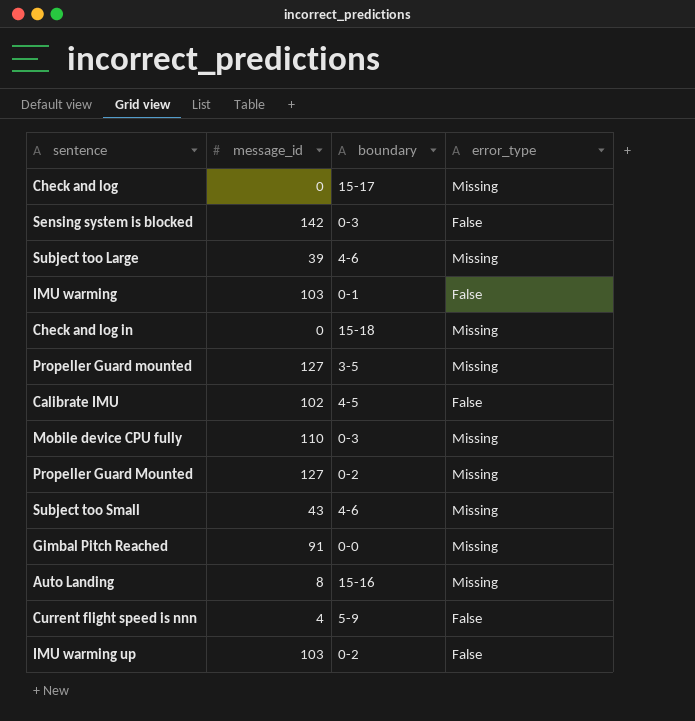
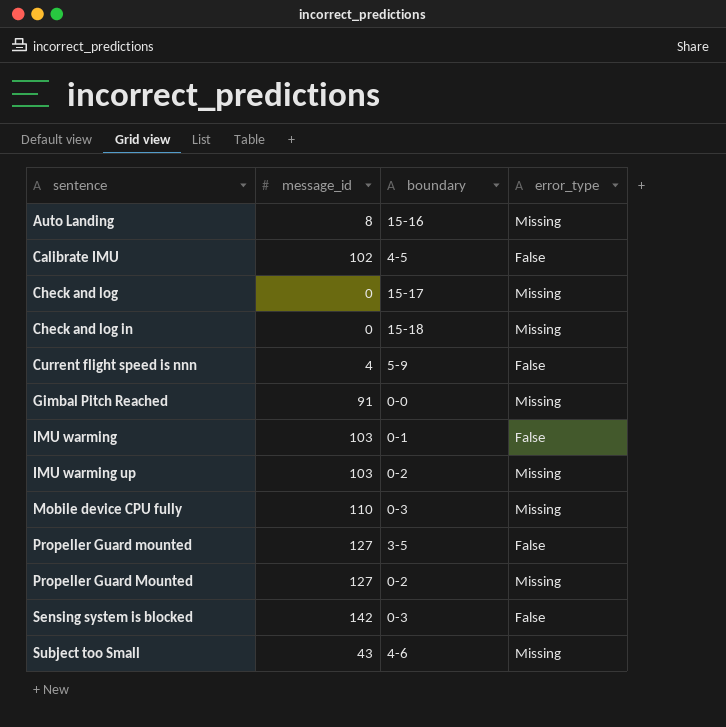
row order: none -> sentence ascending
row Subject too Large: 39 | 4-6 | Missing -> none
IMU warming up | error_type: False -> Missing
Propeller Guard mounted | error_type: Missing -> False

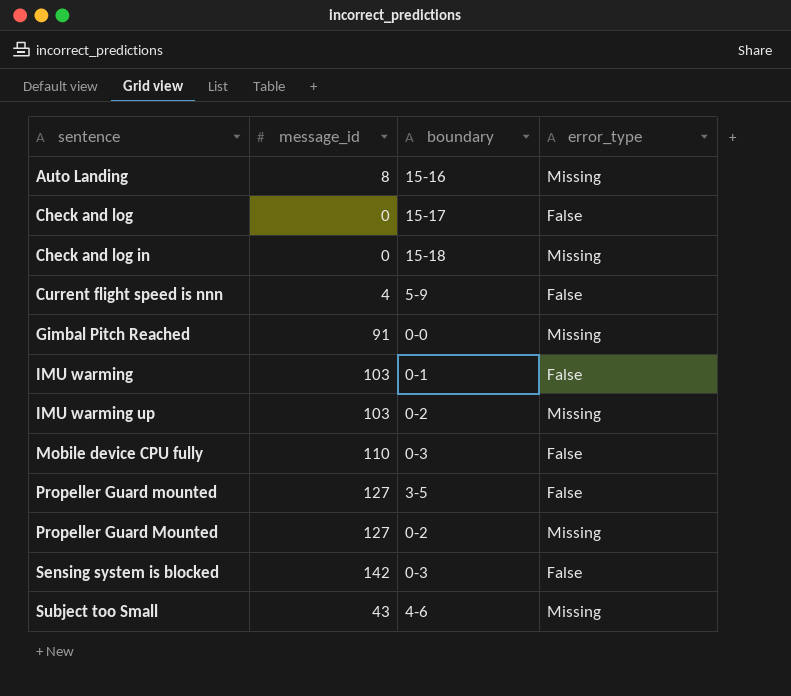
row Calibrate IMU: 102 | 4-5 | False -> none
Check and log | error_type: Missing -> False
Mobile device CPU fully | error_type: Missing -> False

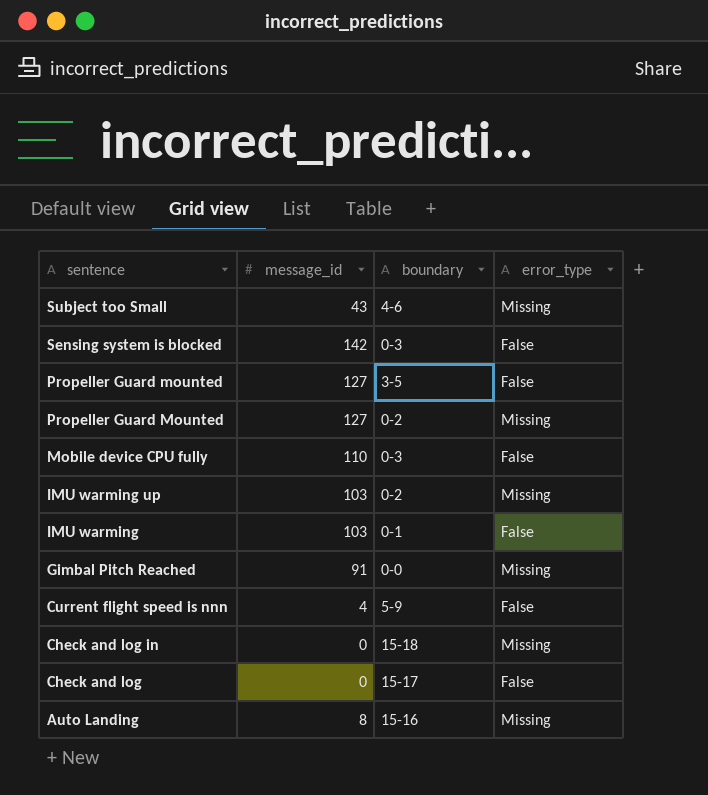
row order: sentence ascending -> sentence descending

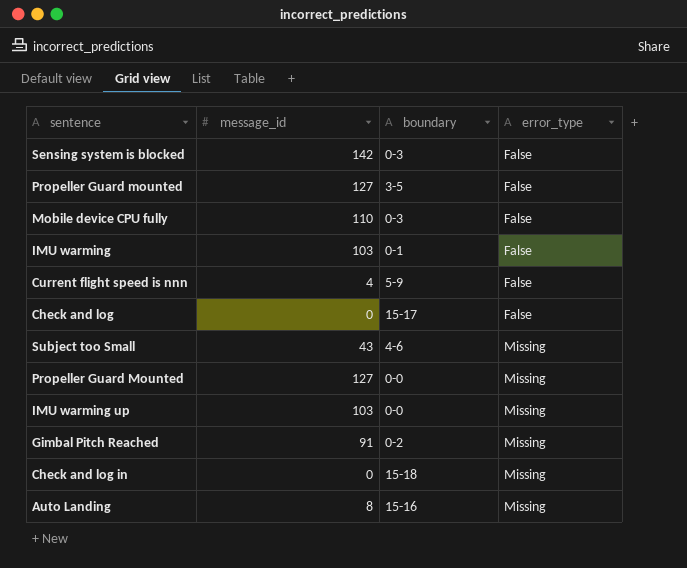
row order: sentence descending -> error_type ascending
Propeller Guard Mounted | boundary: 0-2 -> 0-0
IMU warming up | boundary: 0-2 -> 0-0
Gimbal Pitch Reached | boundary: 0-0 -> 0-2

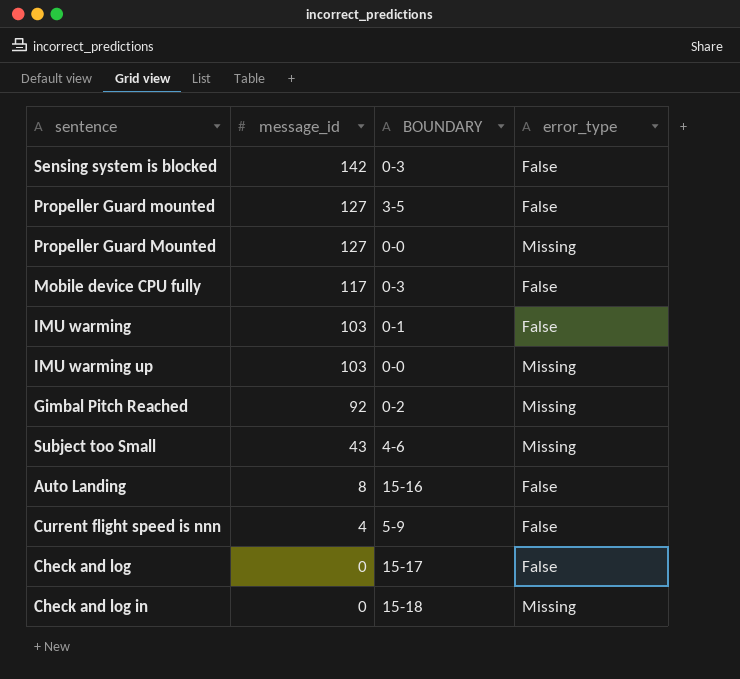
row order: error_type ascending -> message_id descending
column name: boundary -> BOUNDARY
Mobile device CPU fully | message_id: 110 -> 117
Gimbal Pitch Reached | message_id: 91 -> 92
Auto Landing | error_type: Missing -> False

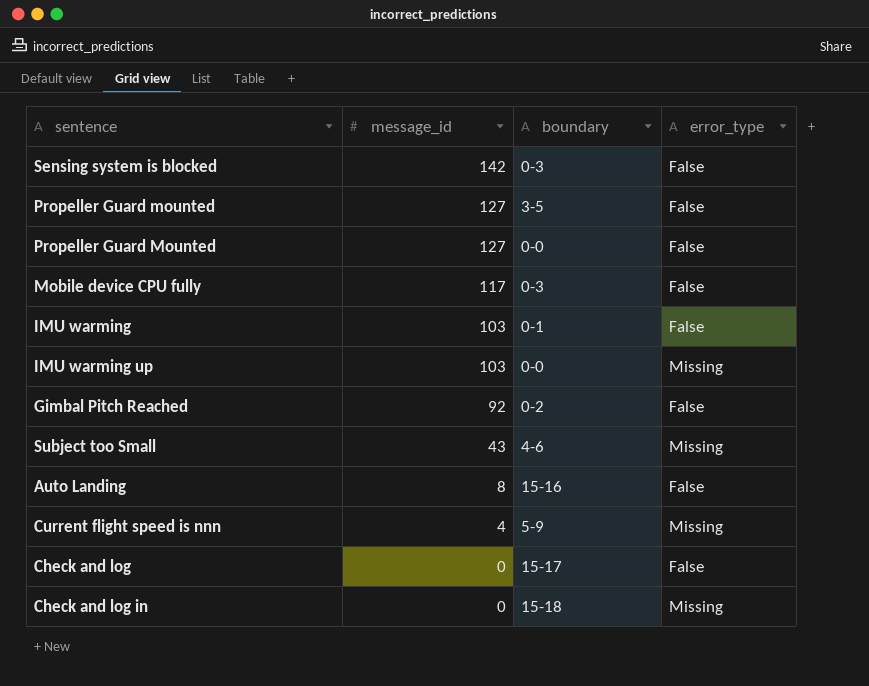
column name: BOUNDARY -> boundary
Propeller Guard Mounted | error_type: Missing -> False
Gimbal Pitch Reached | error_type: Missing -> False
Current flight speed is nnn | error_type: False -> Missing

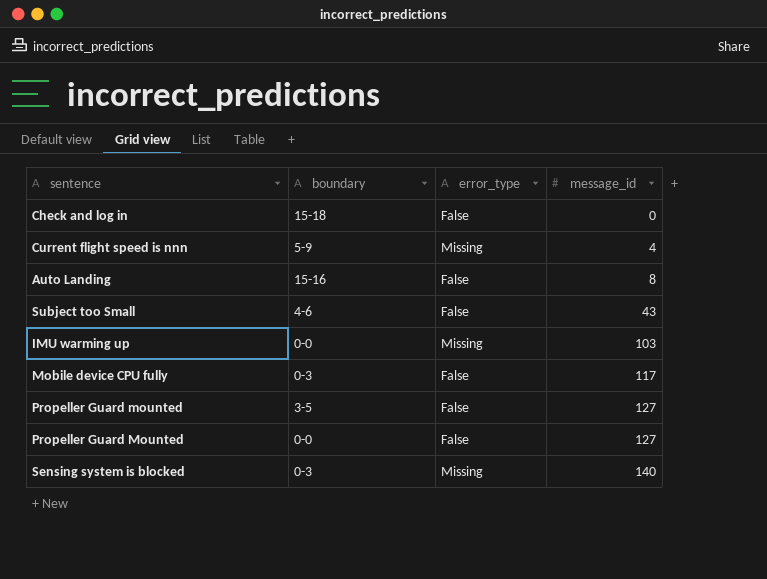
row order: message_id descending -> message_id ascending
column message_id | position: 2 -> 4
row IMU warming: 103 | 0-1 | False -> none
row Gimbal Pitch Reached: 92 | 0-2 | False -> none
row Check and log: 0 | 15-17 | False -> none
Check and log in | error_type: Missing -> False
Subject too Small | error_type: Missing -> False
Sensing system is blocked | error_type: False -> Missing
Sensing system is blocked | message_id: 142 -> 140

